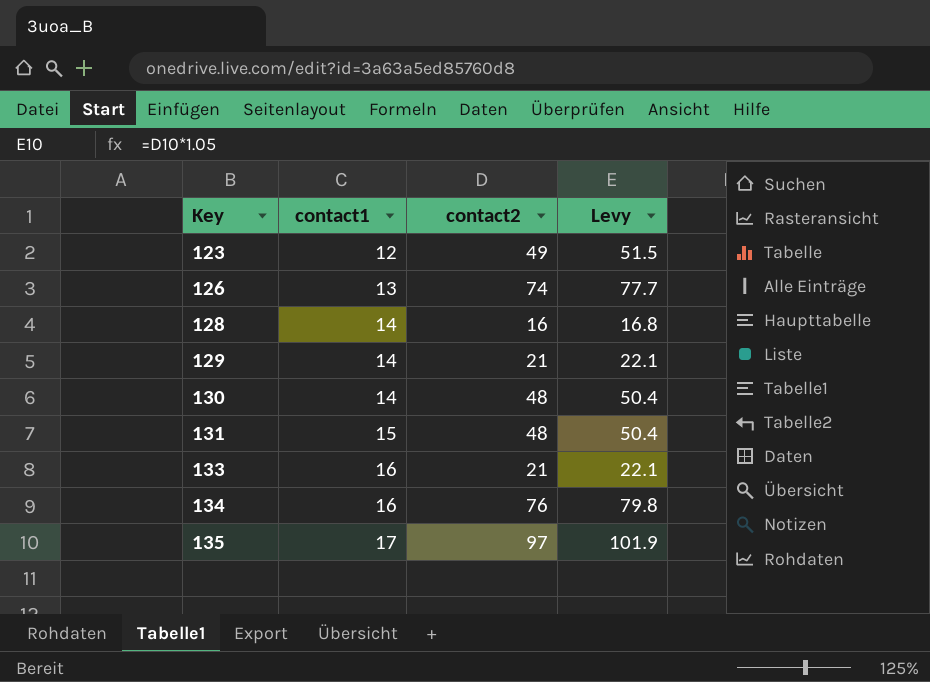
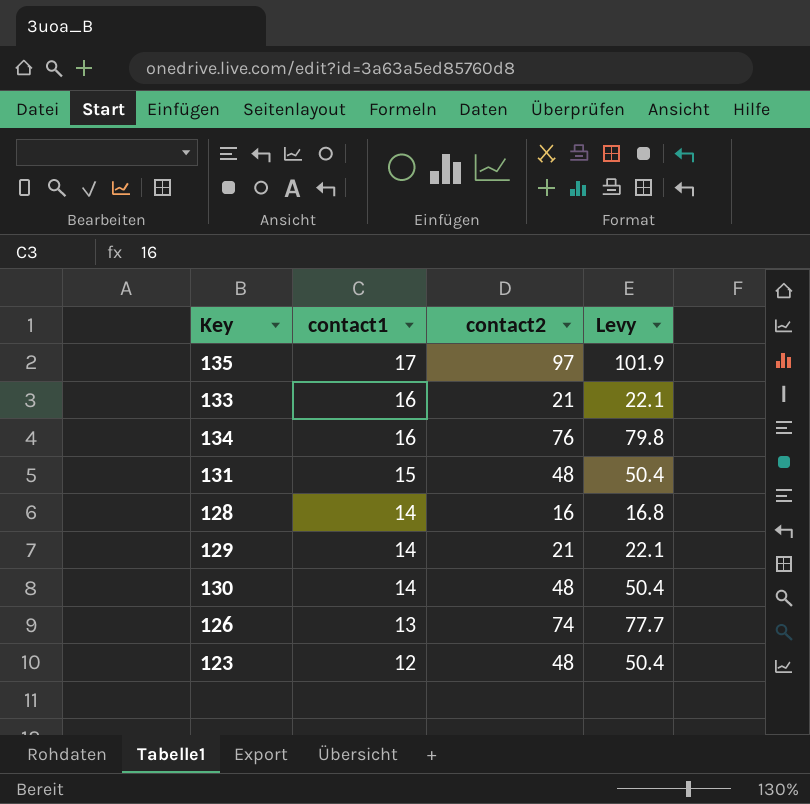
row order: Key ascending -> contact1 descending
123 | contact2: 49 -> 48
123 | Levy: 51.5 -> 50.4

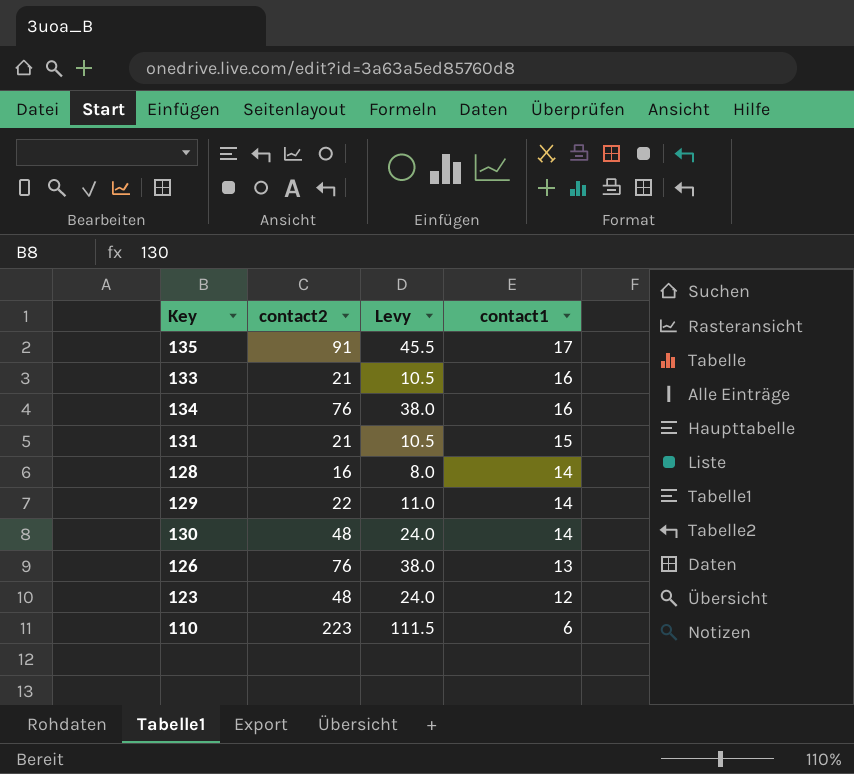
column Levy | formula: [contact2] * 1.05 -> [contact2] * 0.5
column contact1 | position: 2 -> 4
135 | contact2: 97 -> 91
131 | contact2: 48 -> 21
129 | contact2: 21 -> 22
126 | contact2: 74 -> 76
row 110: none -> 223 | 111.5 | 6

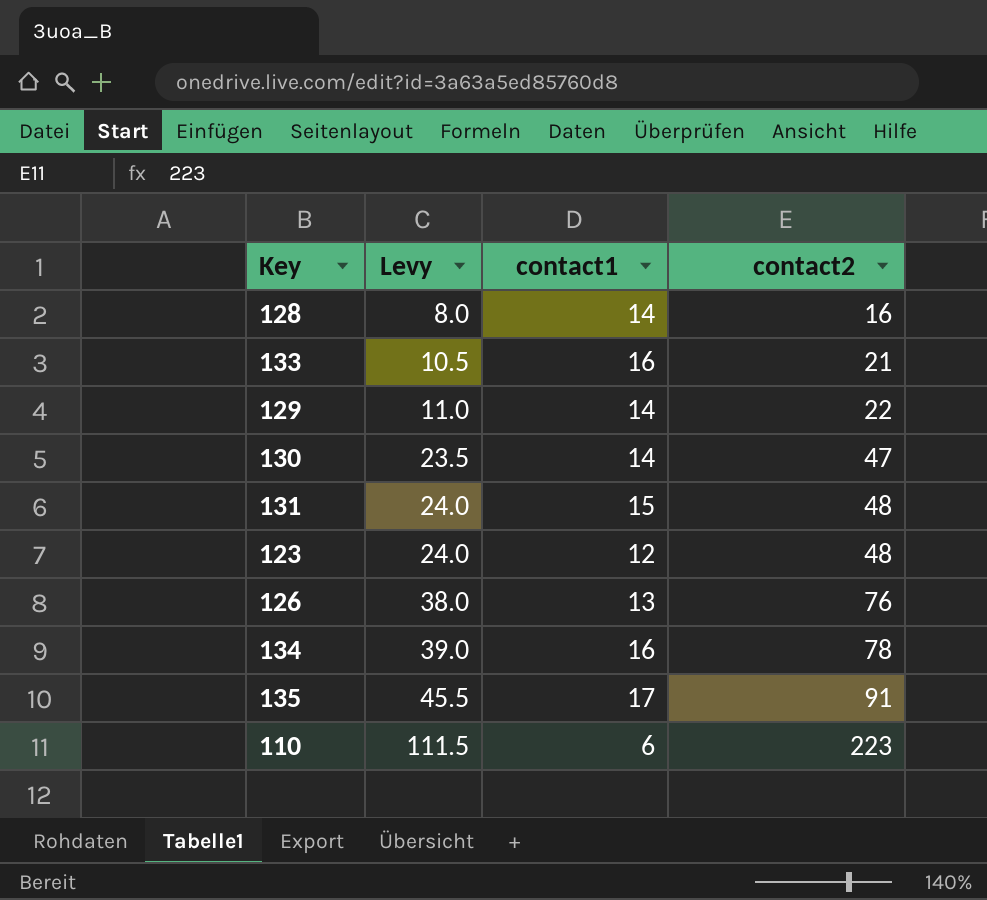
row order: contact1 descending -> Levy ascending
column contact2 | position: 2 -> 4
130 | Levy: 24.0 -> 23.5
130 | contact2: 48 -> 47
131 | Levy: 10.5 -> 24.0
131 | contact2: 21 -> 48
134 | Levy: 38.0 -> 39.0
134 | contact2: 76 -> 78

